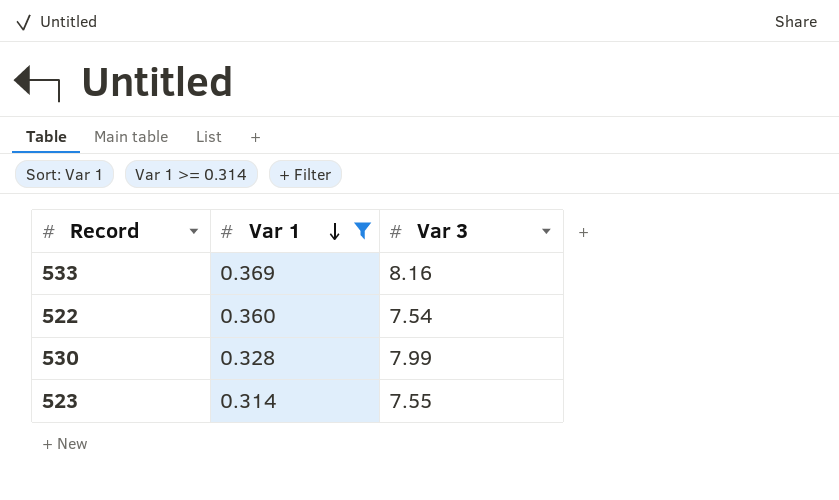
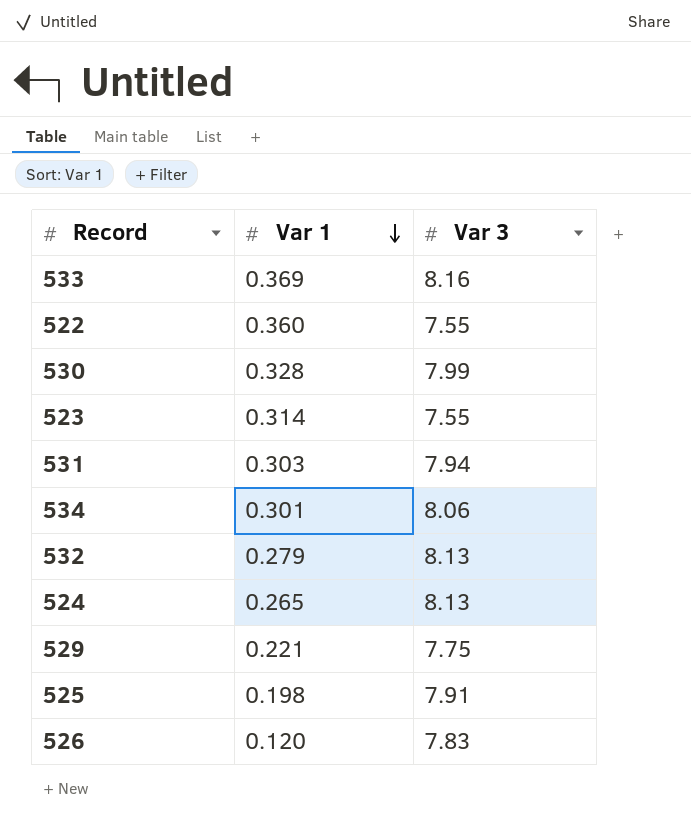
filter: Var 1 >= 0.314 -> none
522 | Var 3: 7.54 -> 7.55

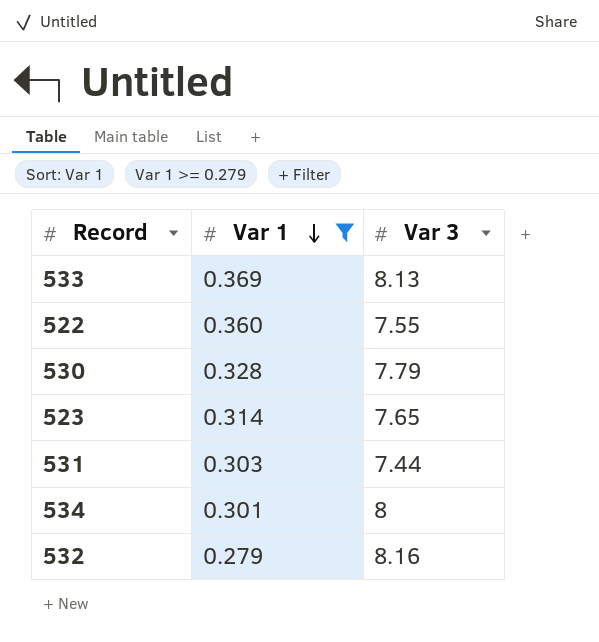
filter: none -> Var 1 >= 0.279
533 | Var 3: 8.16 -> 8.13
530 | Var 3: 7.99 -> 7.79
523 | Var 3: 7.55 -> 7.65
531 | Var 3: 7.94 -> 7.44
534 | Var 3: 8.06 -> 8
532 | Var 3: 8.13 -> 8.16

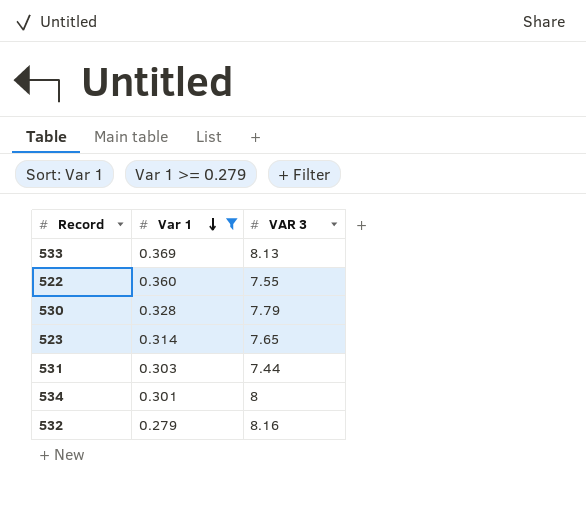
column name: Var 3 -> VAR 3

